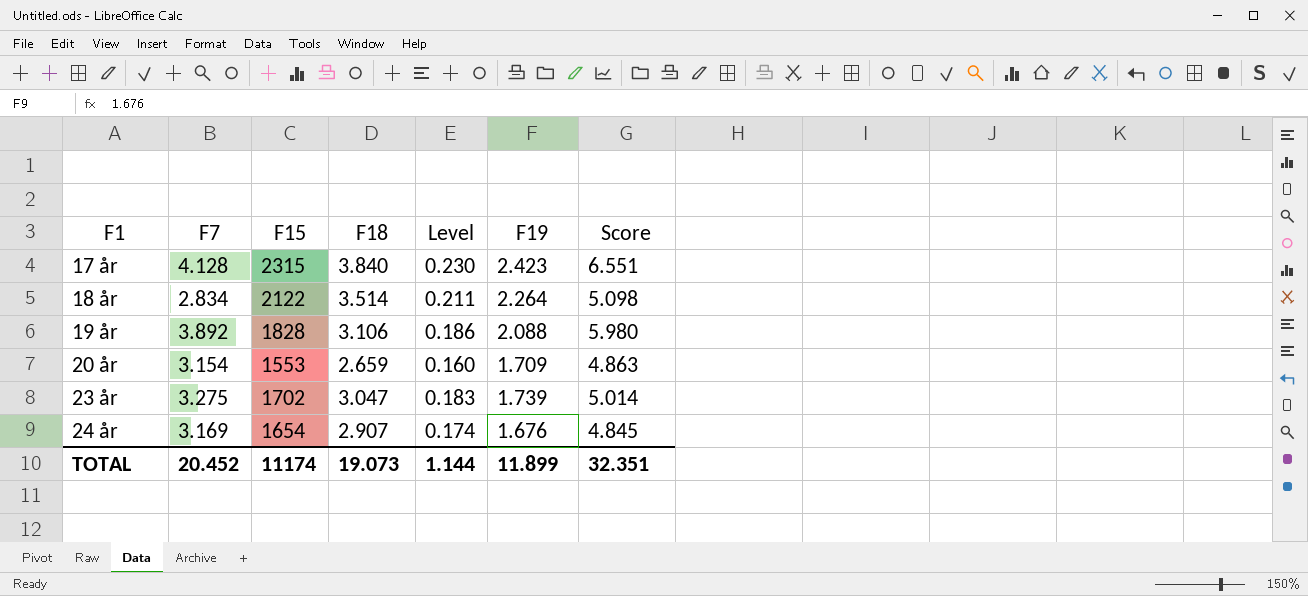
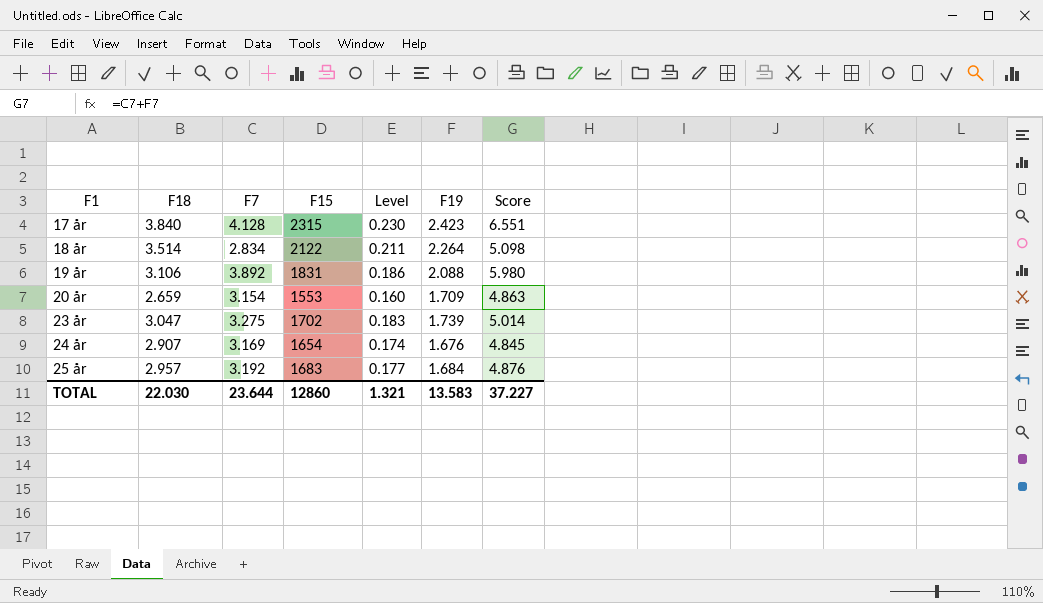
column F18 | position: 4 -> 2
19 år | F15: 1828 -> 1831
row 25 år: none -> 2.957 | 3.192 | 1683 | 0.177 | 1.684 | 4.876
TOTAL | F18: 19.073 -> 22.030
TOTAL | F7: 20.452 -> 23.644
TOTAL | F15: 11174 -> 12860
TOTAL | Level: 1.144 -> 1.321
TOTAL | F19: 11.899 -> 13.583
TOTAL | Score: 32.351 -> 37.227

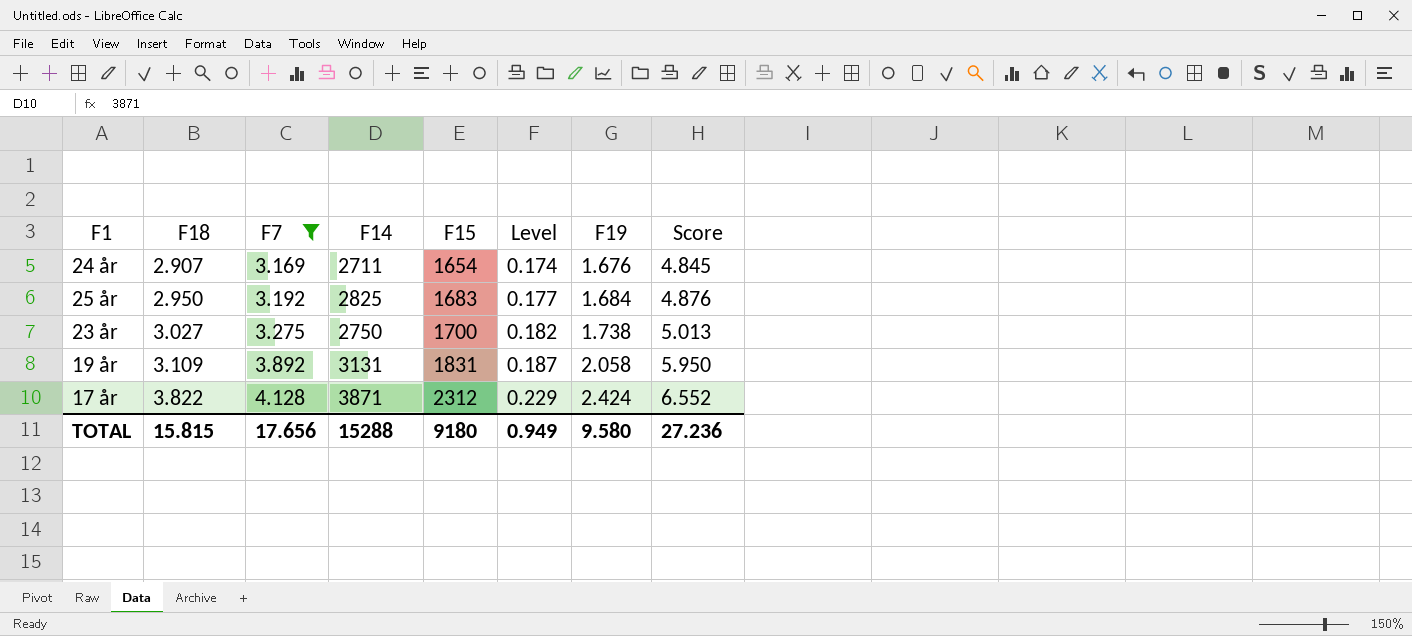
filter: none -> F7 >= 3.169
row order: F1 ascending -> F18 ascending
column F14 | position: none -> 4
25 år | F18: 2.957 -> 2.950
23 år | F18: 3.047 -> 3.027
23 år | F15: 1702 -> 1700
23 år | Level: 0.183 -> 0.182
23 år | F19: 1.739 -> 1.738
23 år | Score: 5.014 -> 5.013
19 år | F18: 3.106 -> 3.109
19 år | Level: 0.186 -> 0.187
19 år | F19: 2.088 -> 2.058
19 år | Score: 5.980 -> 5.950
17 år | F18: 3.840 -> 3.822
17 år | F15: 2315 -> 2312
17 år | Level: 0.230 -> 0.229
17 år | F19: 2.423 -> 2.424
17 år | Score: 6.551 -> 6.552
TOTAL | F18: 22.030 -> 15.815
TOTAL | F7: 23.644 -> 17.656
TOTAL | F15: 12860 -> 9180
TOTAL | Level: 1.321 -> 0.949
TOTAL | F19: 13.583 -> 9.580
TOTAL | Score: 37.227 -> 27.236

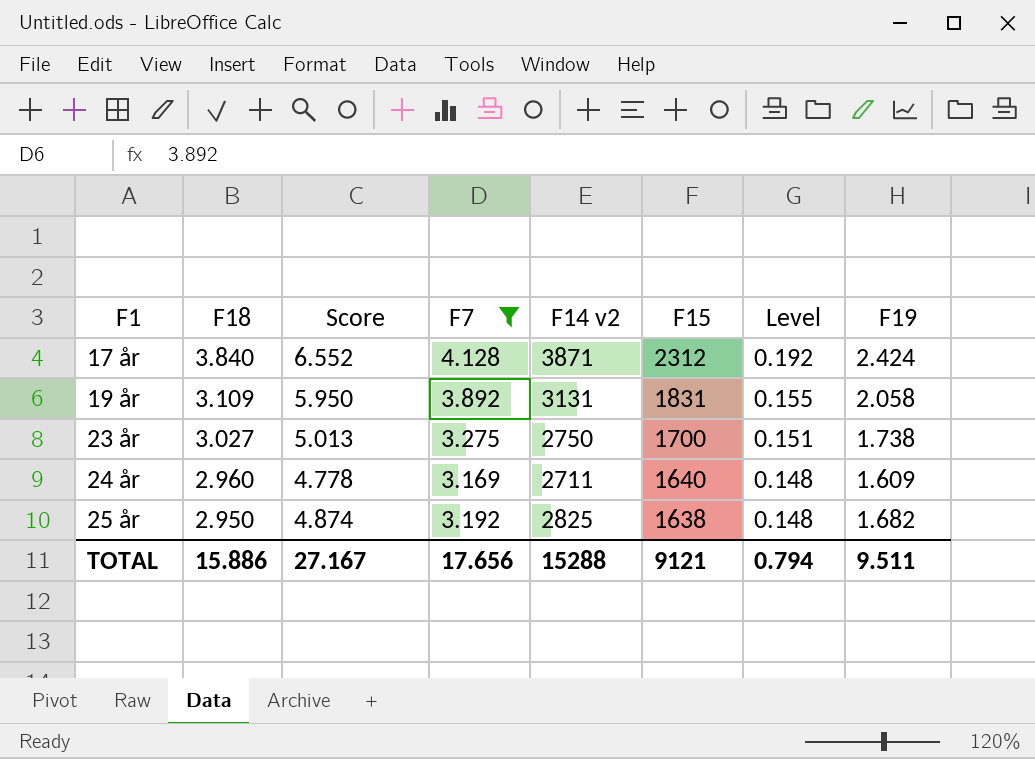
row order: F18 ascending -> F1 ascending
column Score | position: 8 -> 3
column name: F14 -> F14 v2
column Level | formula: [F18] * 0.06 -> [F18] * 0.05
17 år | F18: 3.822 -> 3.840
24 år | F18: 2.907 -> 2.960
24 år | Score: 4.845 -> 4.778
24 år | F15: 1654 -> 1640
24 år | F19: 1.676 -> 1.609
25 år | Score: 4.876 -> 4.874
25 år | F15: 1683 -> 1638
25 år | F19: 1.684 -> 1.682
TOTAL | F18: 15.815 -> 15.886
TOTAL | Score: 27.236 -> 27.167
TOTAL | F15: 9180 -> 9121
TOTAL | Level: 0.949 -> 0.794
TOTAL | F19: 9.580 -> 9.511

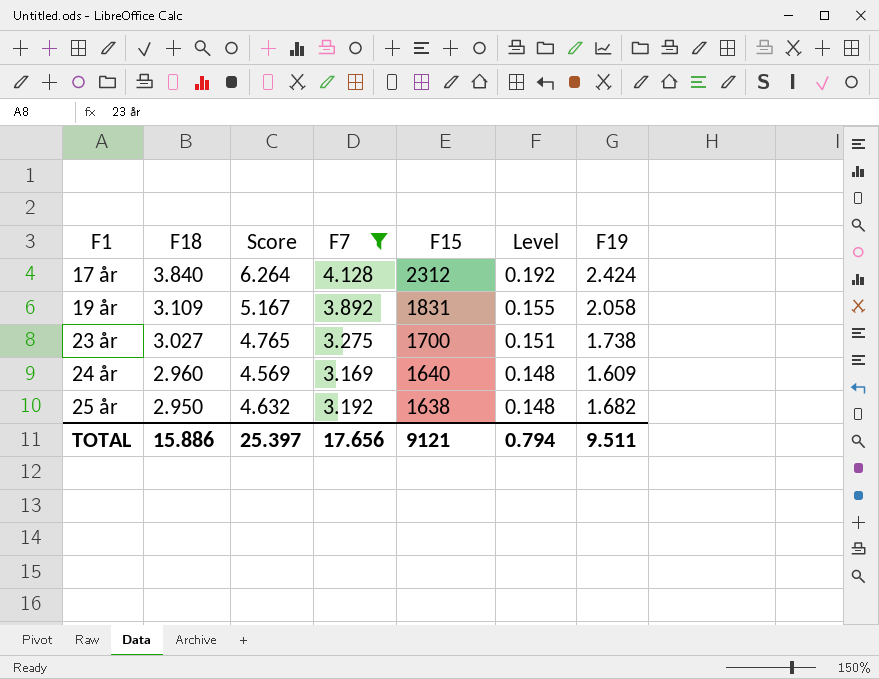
column F14 v2 | position: 5 -> none
column Score | formula: [F7] + [F19] -> [F18] + [F19]
TOTAL | Score: 27.167 -> 25.397

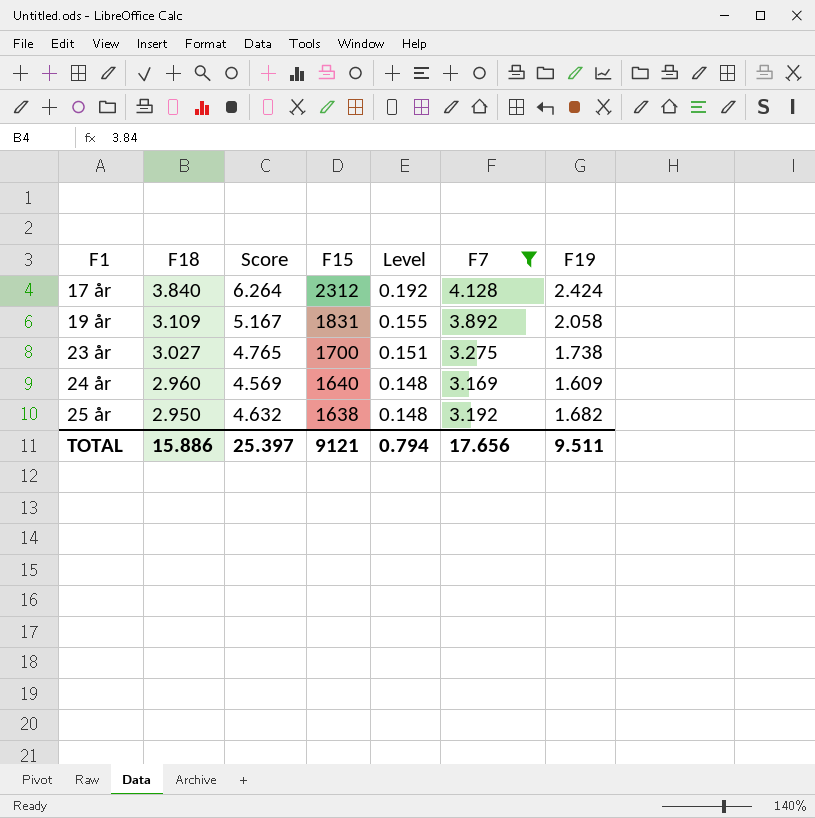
column F7 | position: 4 -> 6

